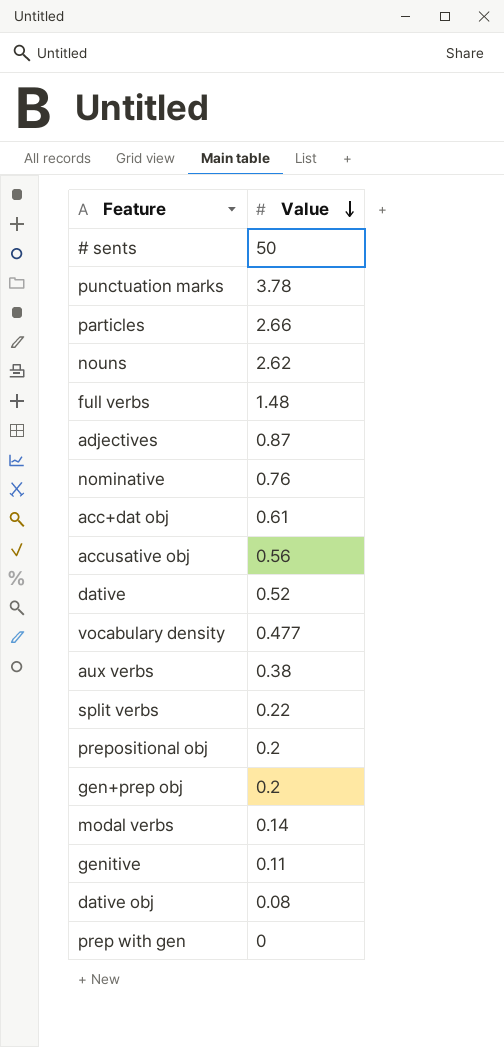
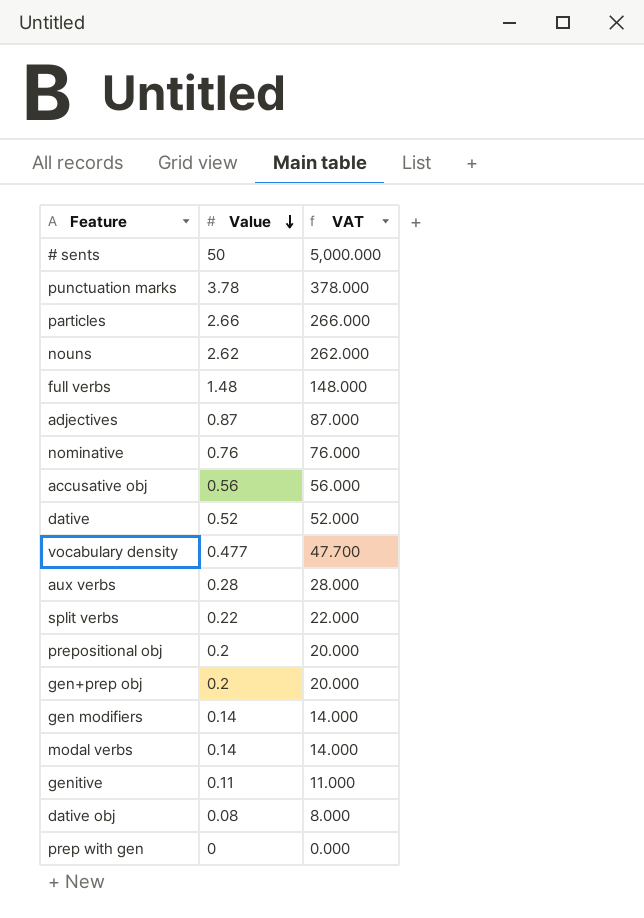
column VAT | formula: none -> [Value] * 100
row acc+dat obj: 0.61 -> none
aux verbs | Value: 0.38 -> 0.28
row gen modifiers: none -> 0.14 | 14.000

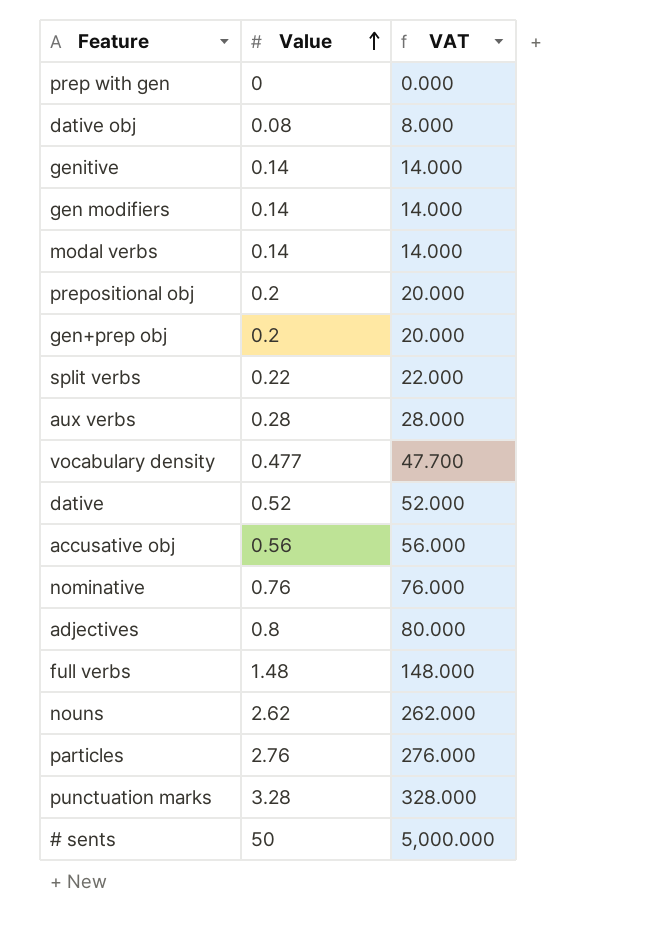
row order: Value descending -> Value ascending
genitive | Value: 0.11 -> 0.14
genitive | VAT: 11.000 -> 14.000
adjectives | Value: 0.87 -> 0.8
adjectives | VAT: 87.000 -> 80.000
particles | Value: 2.66 -> 2.76
particles | VAT: 266.000 -> 276.000
punctuation marks | Value: 3.78 -> 3.28
punctuation marks | VAT: 378.000 -> 328.000

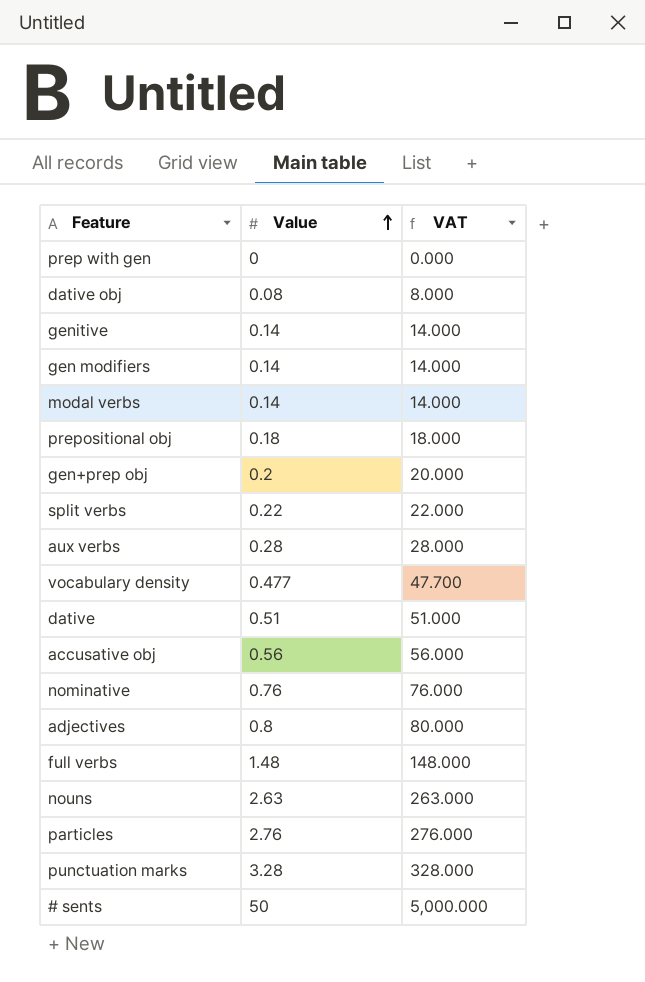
prepositional obj | Value: 0.2 -> 0.18
prepositional obj | VAT: 20.000 -> 18.000
dative | Value: 0.52 -> 0.51
dative | VAT: 52.000 -> 51.000
nouns | Value: 2.62 -> 2.63
nouns | VAT: 262.000 -> 263.000

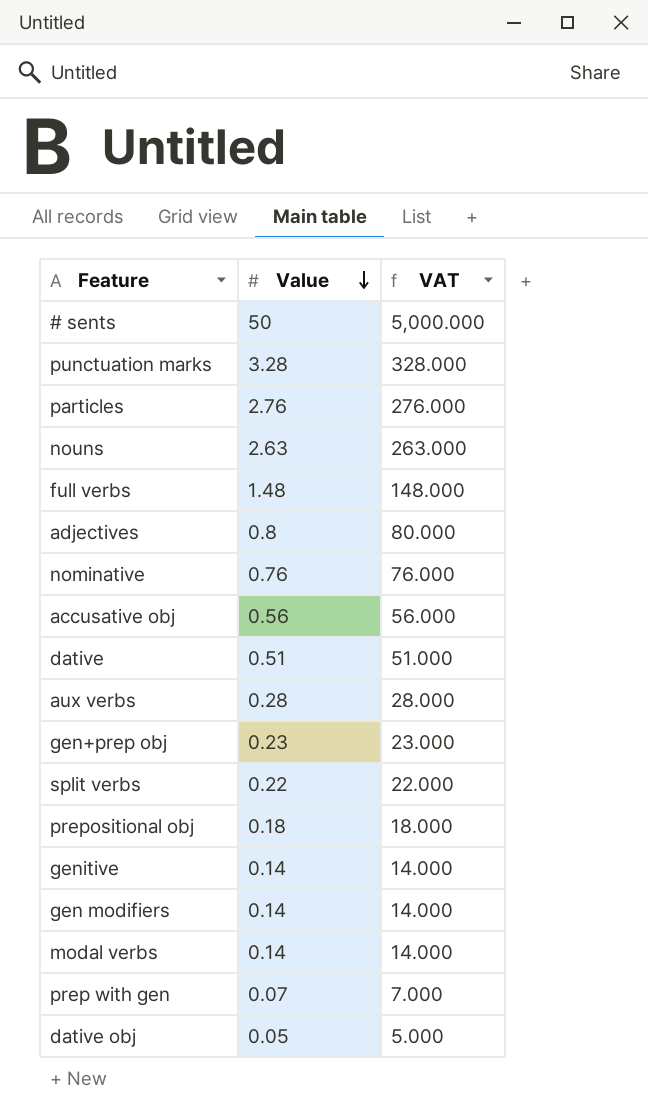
row order: Value ascending -> Value descending
row vocabulary density: 0.477 | 47.700 -> none
gen+prep obj | Value: 0.2 -> 0.23
gen+prep obj | VAT: 20.000 -> 23.000
prep with gen | Value: 0 -> 0.07
prep with gen | VAT: 0.000 -> 7.000
dative obj | Value: 0.08 -> 0.05
dative obj | VAT: 8.000 -> 5.000

